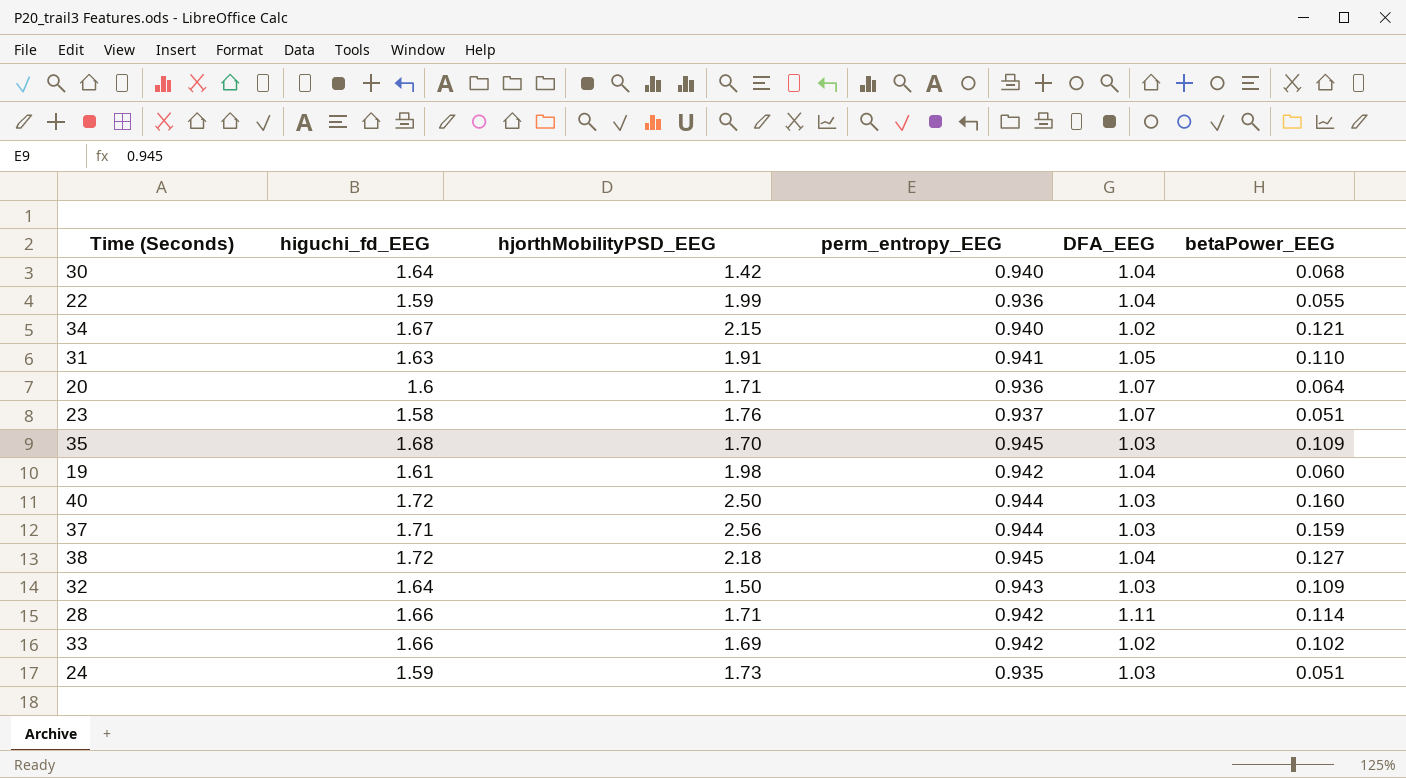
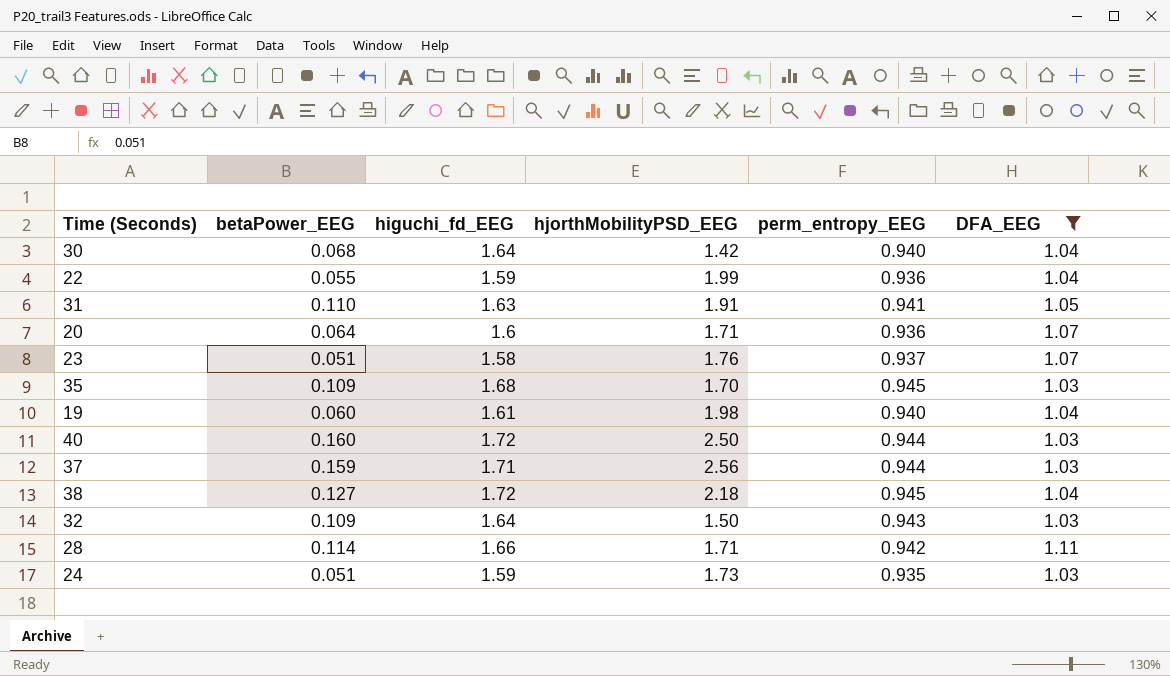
filter: none -> DFA_EEG != 1.02
column betaPower_EEG | position: 6 -> 2
19 | perm_entropy_EEG: 0.942 -> 0.940

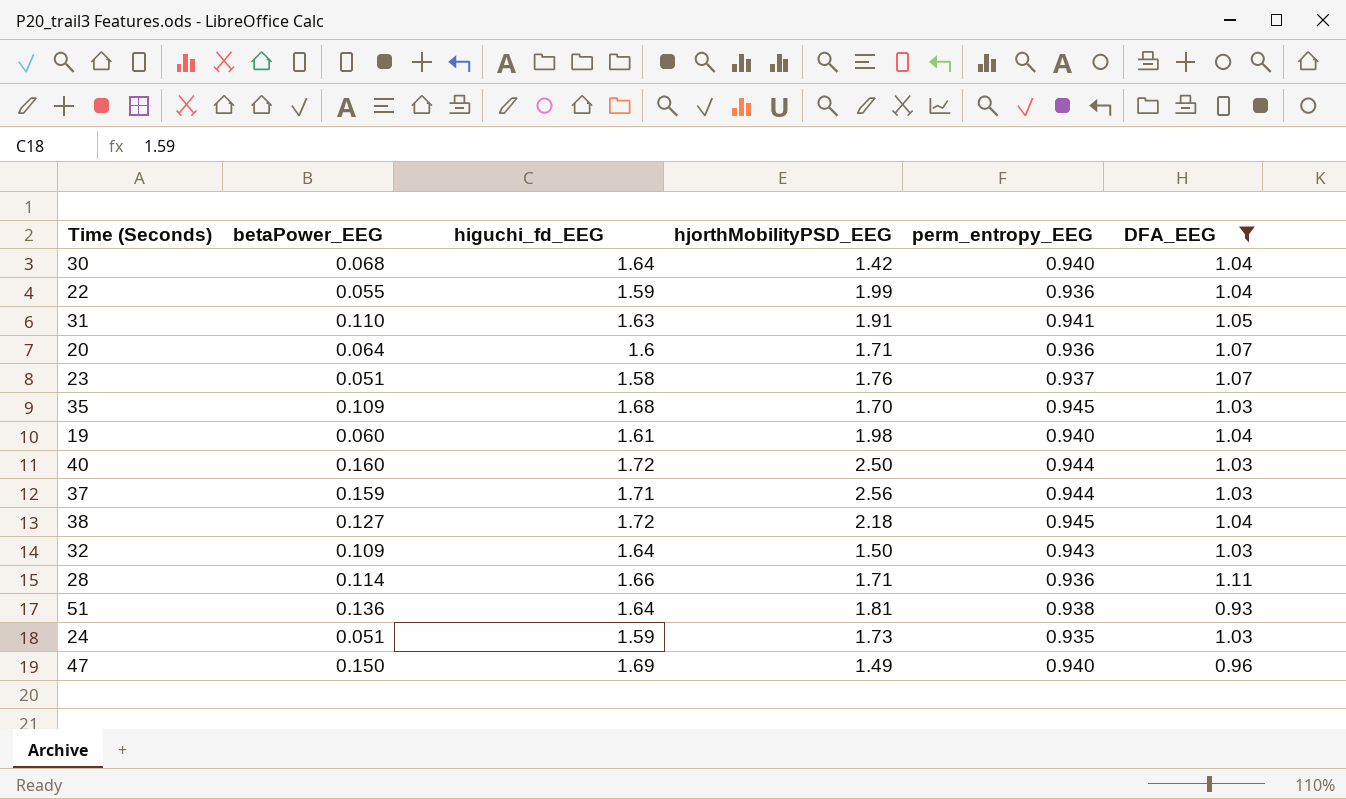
28 | perm_entropy_EEG: 0.942 -> 0.936
row 51: none -> 0.136 | 1.64 | 1.81 | 0.938 | 0.93
row 47: none -> 0.150 | 1.69 | 1.49 | 0.940 | 0.96

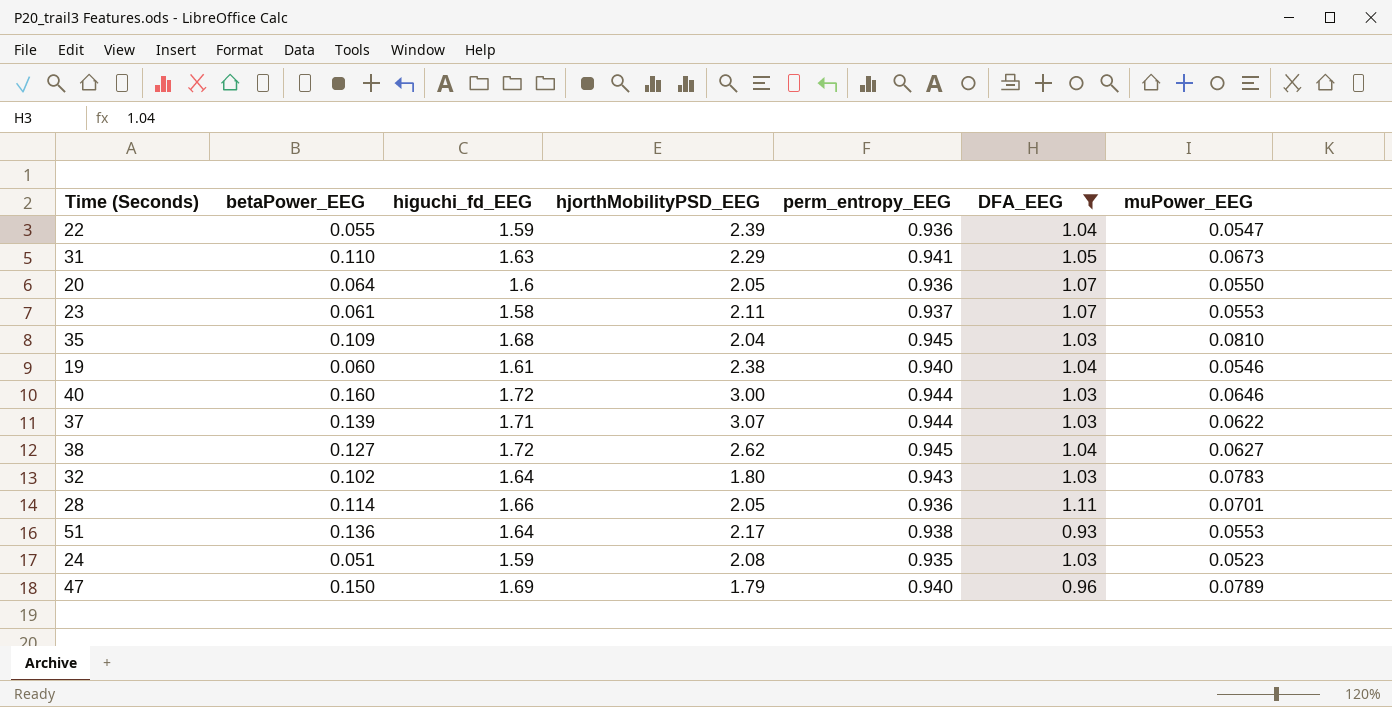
column muPower_EEG | position: none -> 7
row 30: 0.068 | 1.64 | 1.42 | 0.940 | 1.04 -> none
22 | hjorthMobilityPSD_EEG: 1.99 -> 2.39
31 | hjorthMobilityPSD_EEG: 1.91 -> 2.29
20 | hjorthMobilityPSD_EEG: 1.71 -> 2.05
23 | betaPower_EEG: 0.051 -> 0.061
23 | hjorthMobilityPSD_EEG: 1.76 -> 2.11
35 | hjorthMobilityPSD_EEG: 1.70 -> 2.04
19 | hjorthMobilityPSD_EEG: 1.98 -> 2.38
40 | hjorthMobilityPSD_EEG: 2.50 -> 3.00
37 | betaPower_EEG: 0.159 -> 0.139
37 | hjorthMobilityPSD_EEG: 2.56 -> 3.07
38 | hjorthMobilityPSD_EEG: 2.18 -> 2.62
32 | betaPower_EEG: 0.109 -> 0.102
32 | hjorthMobilityPSD_EEG: 1.50 -> 1.80
28 | hjorthMobilityPSD_EEG: 1.71 -> 2.05
51 | hjorthMobilityPSD_EEG: 1.81 -> 2.17
24 | hjorthMobilityPSD_EEG: 1.73 -> 2.08
47 | hjorthMobilityPSD_EEG: 1.49 -> 1.79

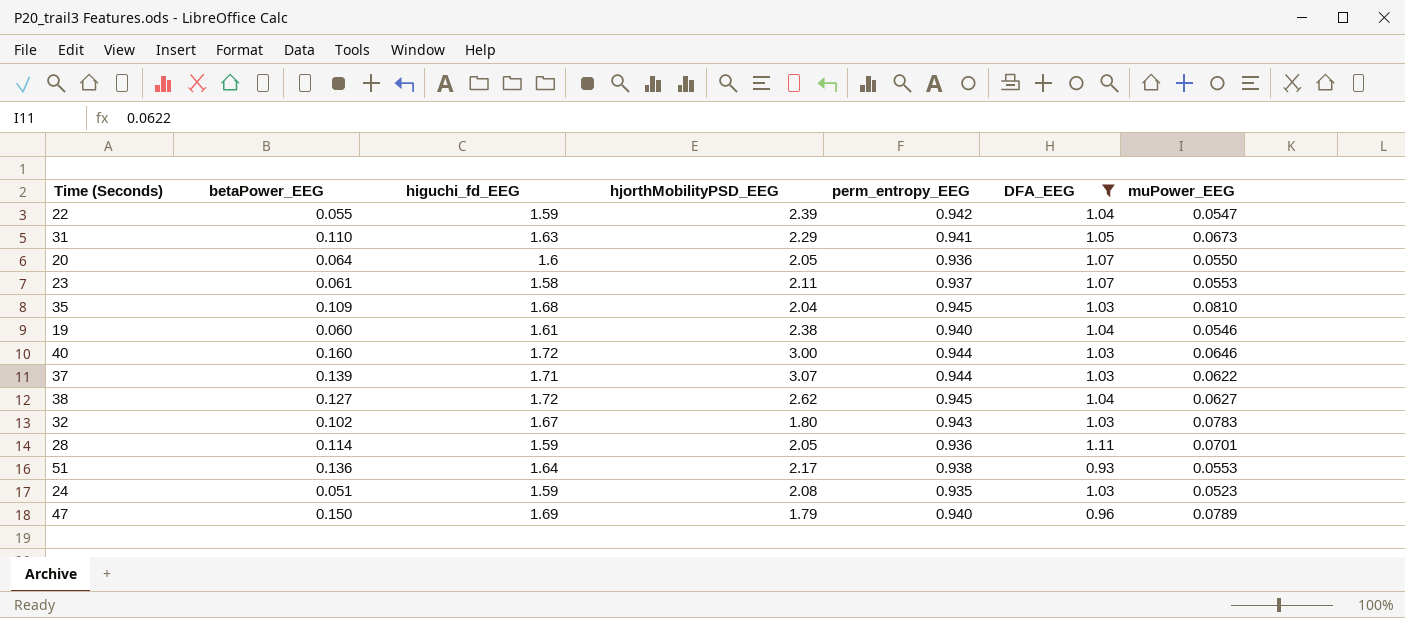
22 | perm_entropy_EEG: 0.936 -> 0.942
32 | higuchi_fd_EEG: 1.64 -> 1.67
28 | higuchi_fd_EEG: 1.66 -> 1.59

